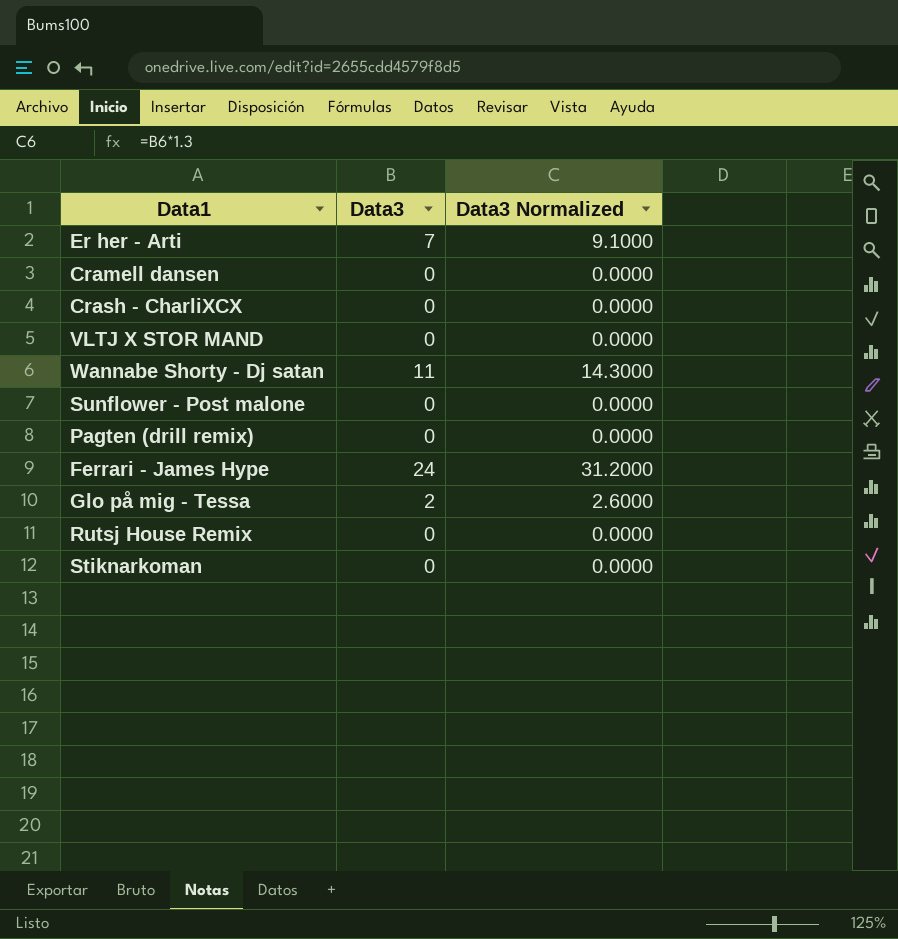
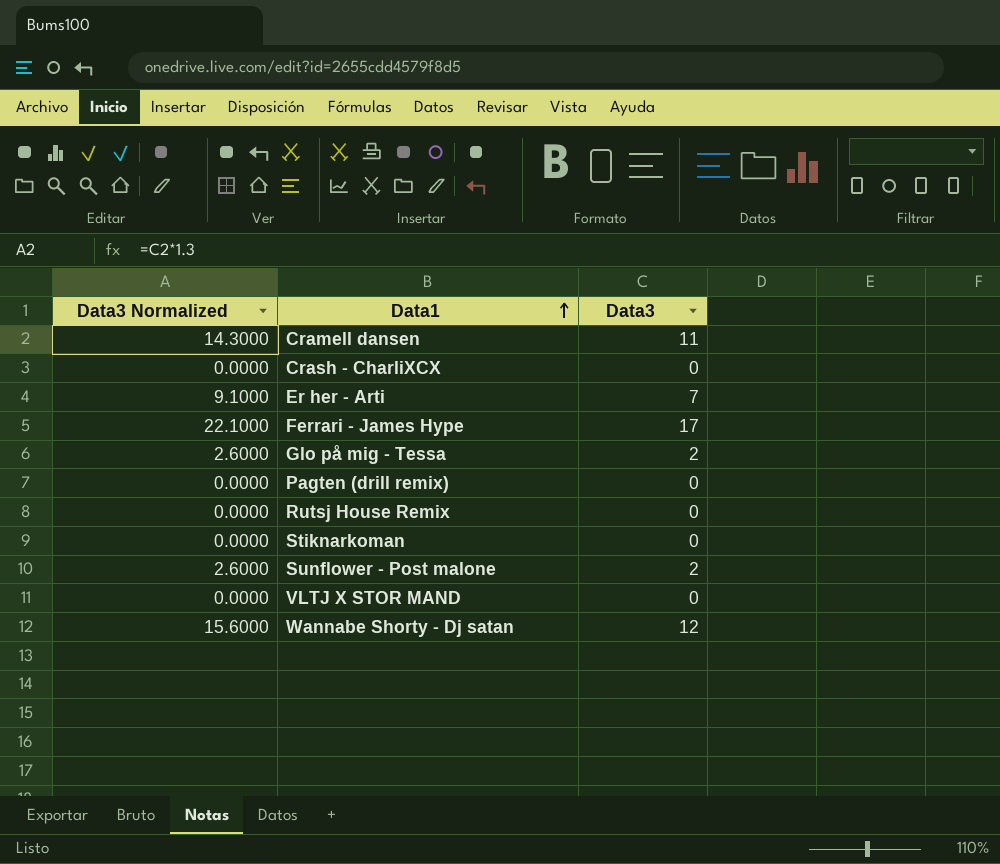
row order: none -> Data1 ascending
column Data3 Normalized | position: 3 -> 1
Cramell dansen | Data3 Normalized: 0.0000 -> 14.3000
Cramell dansen | Data3: 0 -> 11
Ferrari - James Hype | Data3 Normalized: 31.2000 -> 22.1000
Ferrari - James Hype | Data3: 24 -> 17
Sunflower - Post malone | Data3 Normalized: 0.0000 -> 2.6000
Sunflower - Post malone | Data3: 0 -> 2
Wannabe Shorty - Dj satan | Data3 Normalized: 14.3000 -> 15.6000
Wannabe Shorty - Dj satan | Data3: 11 -> 12

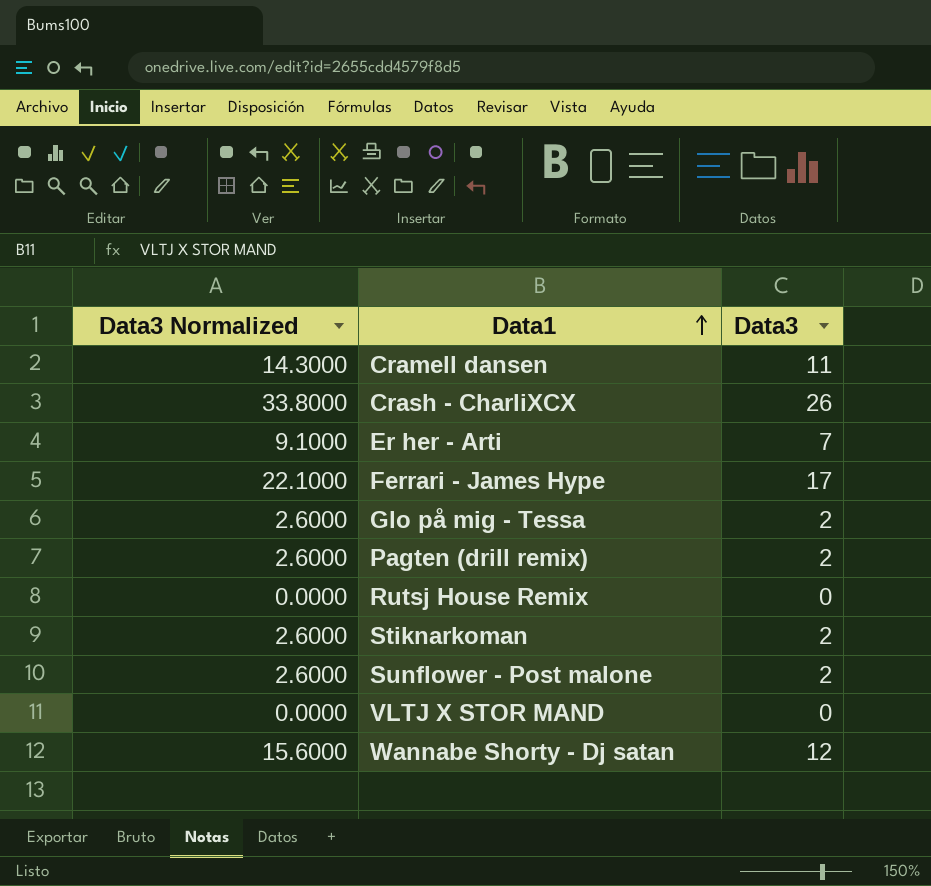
Crash - CharliXCX | Data3 Normalized: 0.0000 -> 33.8000
Crash - CharliXCX | Data3: 0 -> 26
Pagten (drill remix) | Data3 Normalized: 0.0000 -> 2.6000
Pagten (drill remix) | Data3: 0 -> 2
Stiknarkoman | Data3 Normalized: 0.0000 -> 2.6000
Stiknarkoman | Data3: 0 -> 2

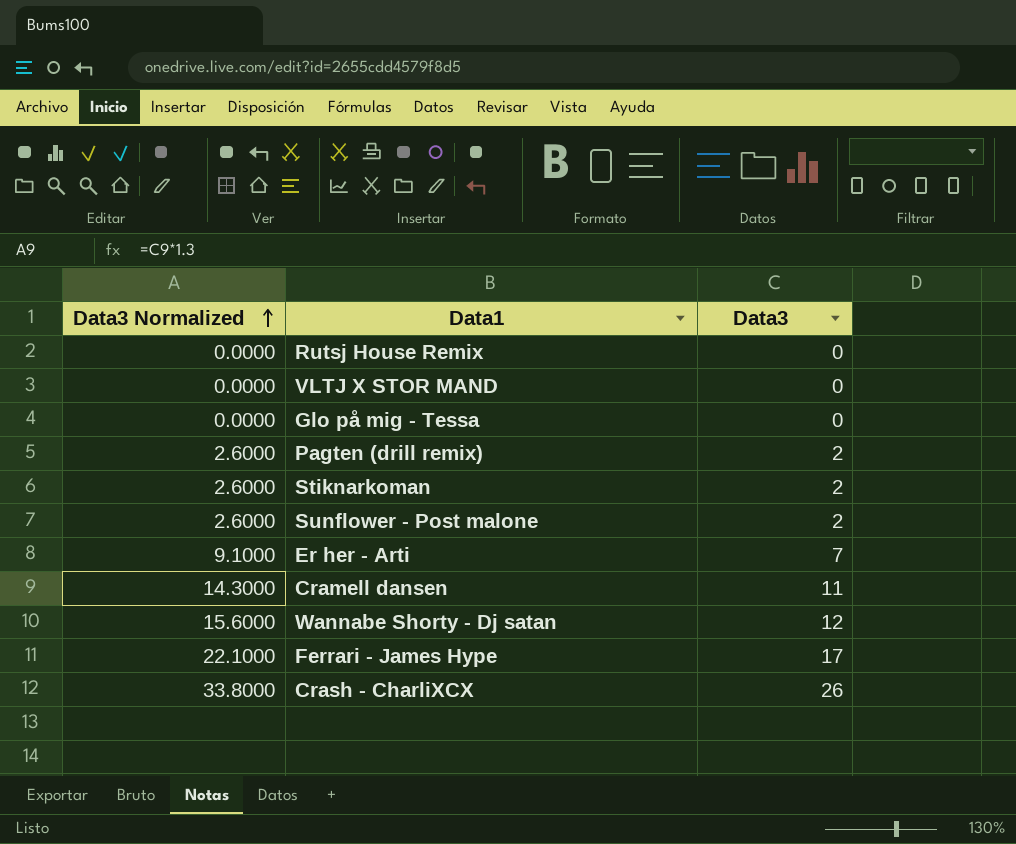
row order: Data1 ascending -> Data3 Normalized ascending
Glo på mig - Tessa | Data3 Normalized: 2.6000 -> 0.0000
Glo på mig - Tessa | Data3: 2 -> 0

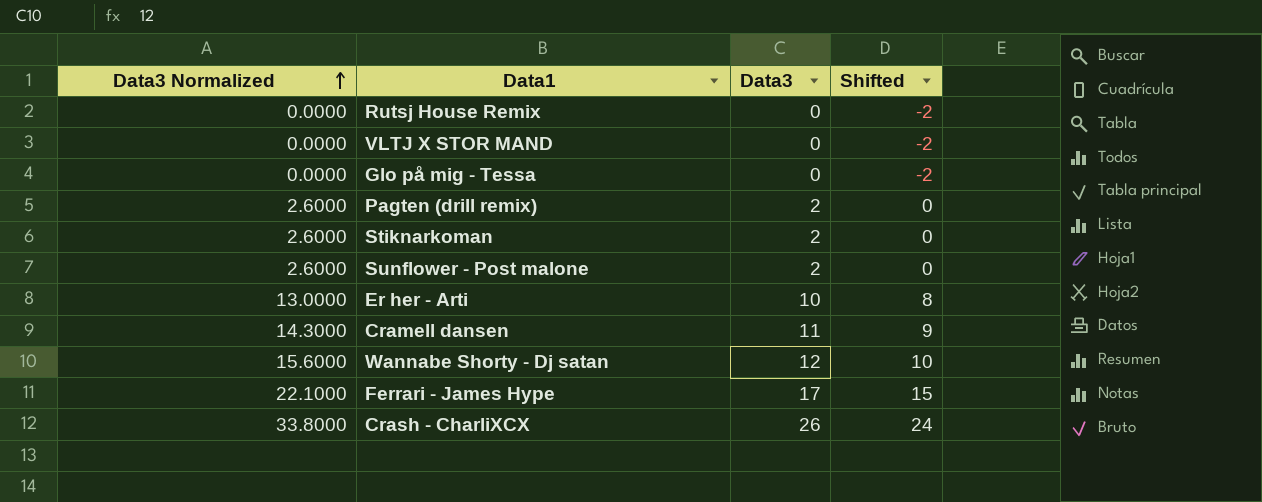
column Shifted | formula: none -> [Data3] - 2
Er her - Arti | Data3 Normalized: 9.1000 -> 13.0000
Er her - Arti | Data3: 7 -> 10

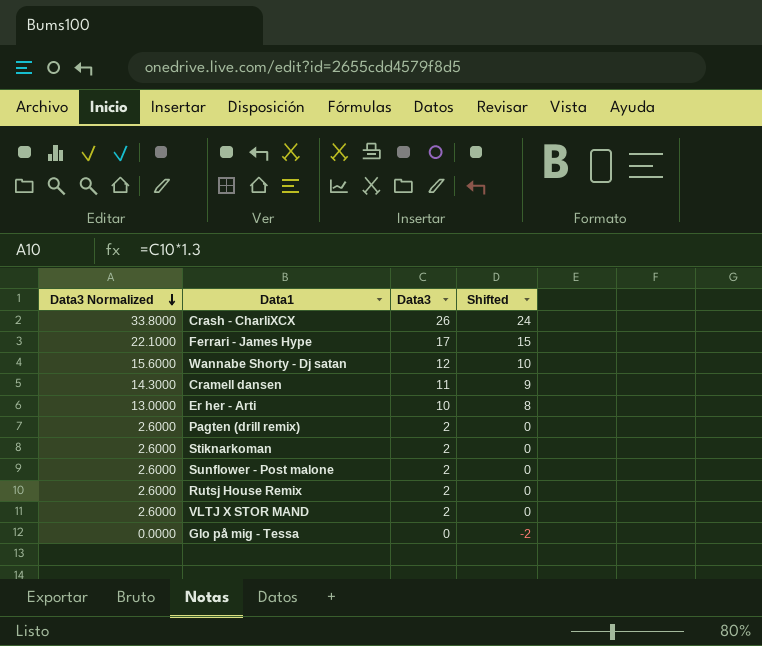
row order: Data3 Normalized ascending -> Data3 Normalized descending
Rutsj House Remix | Data3 Normalized: 0.0000 -> 2.6000
Rutsj House Remix | Data3: 0 -> 2
Rutsj House Remix | Shifted: -2 -> 0
VLTJ X STOR MAND | Data3 Normalized: 0.0000 -> 2.6000
VLTJ X STOR MAND | Data3: 0 -> 2
VLTJ X STOR MAND | Shifted: -2 -> 0

